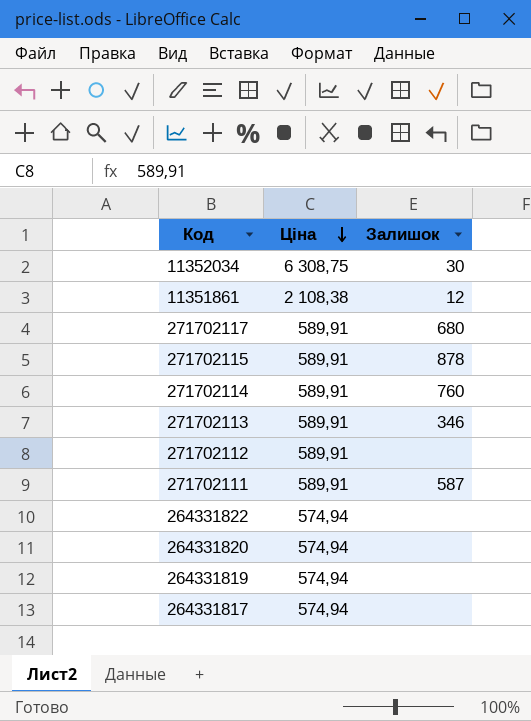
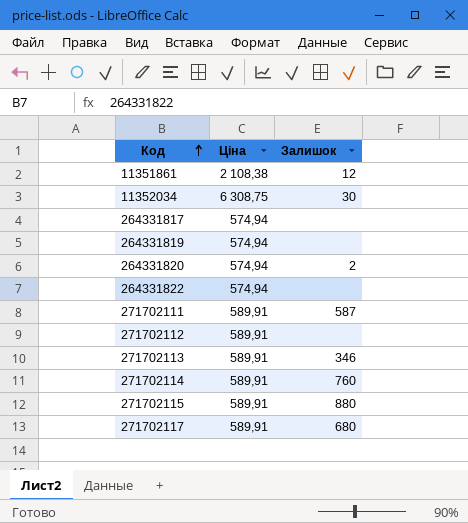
row order: Ціна descending -> Код ascending
264331820 | Залишок: none -> 2
271702115 | Залишок: 878 -> 880

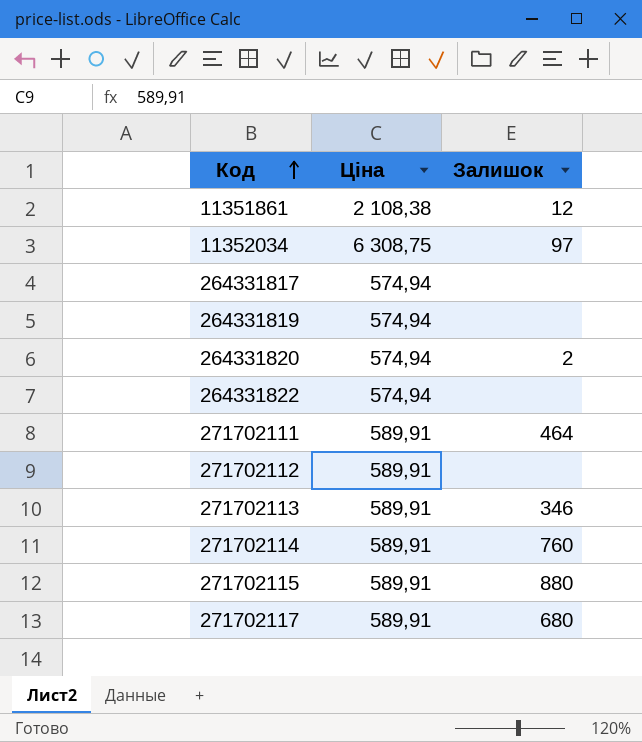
11352034 | Залишок: 30 -> 97
271702111 | Залишок: 587 -> 464

